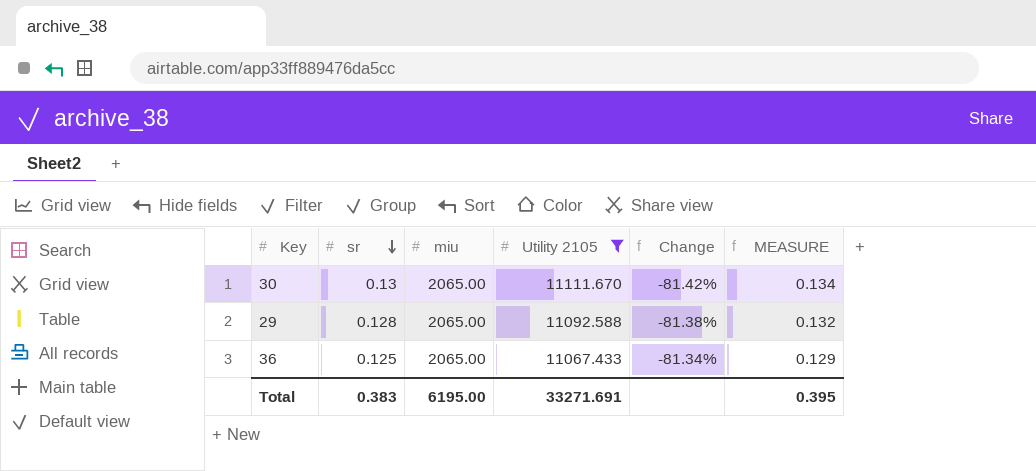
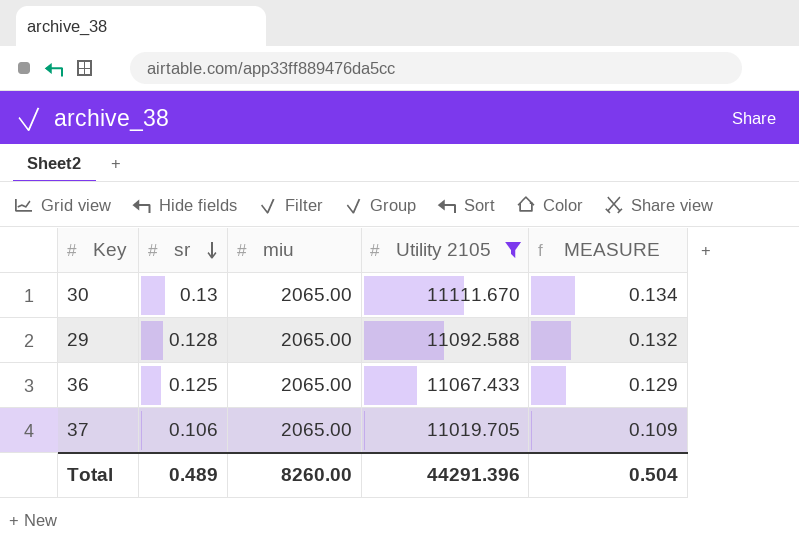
column Change | formula: ([miu] - [Utility 2105]) / [Utility 2105] -> none
row 37: none -> 0.106 | 2065.00 | 11019.705 | 0.109
Total | sr: 0.383 -> 0.489
Total | miu: 6195.00 -> 8260.00
Total | Utility 2105: 33271.691 -> 44291.396
Total | MEASURE: 0.395 -> 0.504

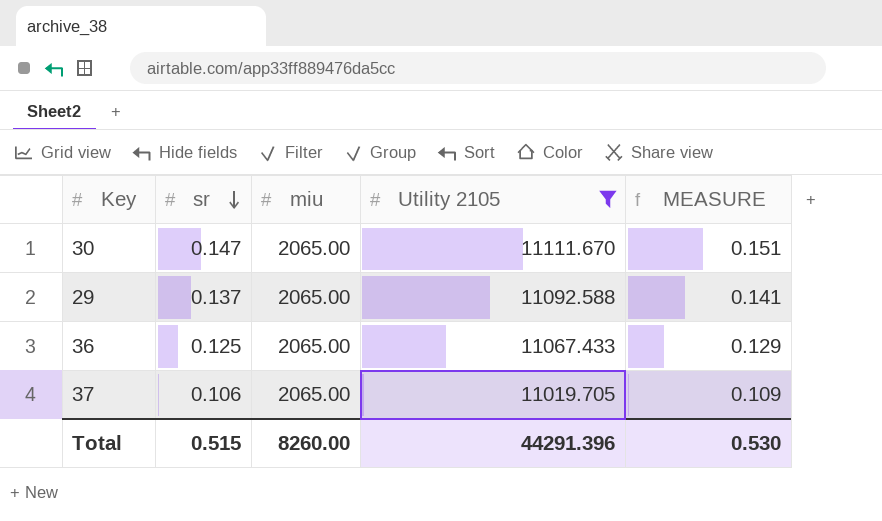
30 | sr: 0.13 -> 0.147
30 | MEASURE: 0.134 -> 0.151
29 | sr: 0.128 -> 0.137
29 | MEASURE: 0.132 -> 0.141
Total | sr: 0.489 -> 0.515
Total | MEASURE: 0.504 -> 0.530

